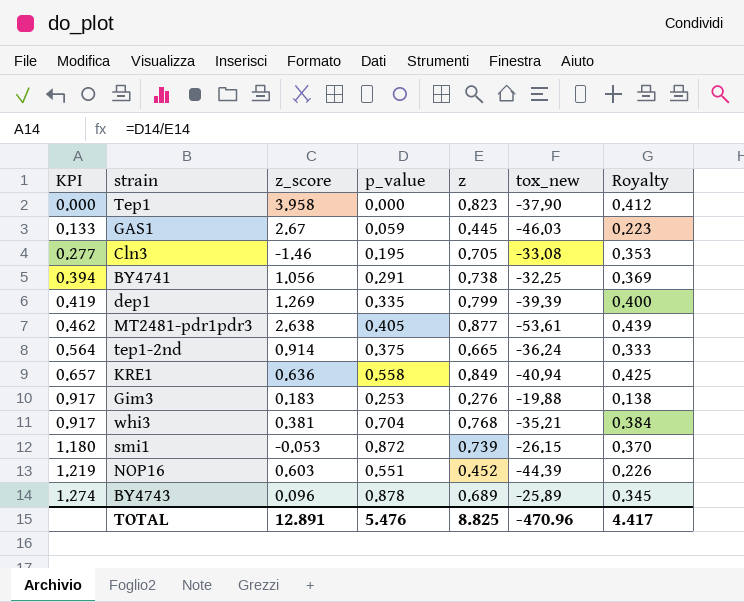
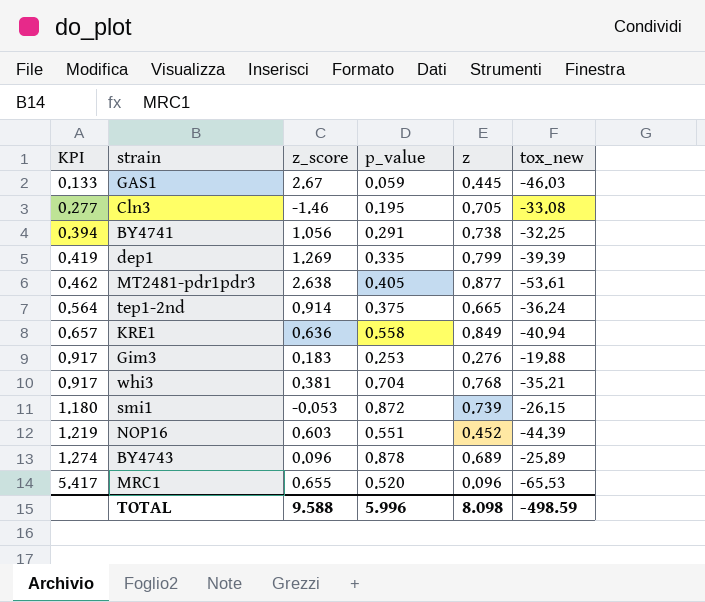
column Royalty | formula: [z] * 0.5 -> none
row Tep1: 0.000 | 3.958 | 0.000 | 0.823 | -37.90 | 0.412 -> none
row MRC1: none -> 5.417 | 0.655 | 0.520 | 0.096 | -65.53
TOTAL | z_score: 12.891 -> 9.588
TOTAL | p_value: 5.476 -> 5.996
TOTAL | z: 8.825 -> 8.098
TOTAL | tox_new: -470.96 -> -498.59

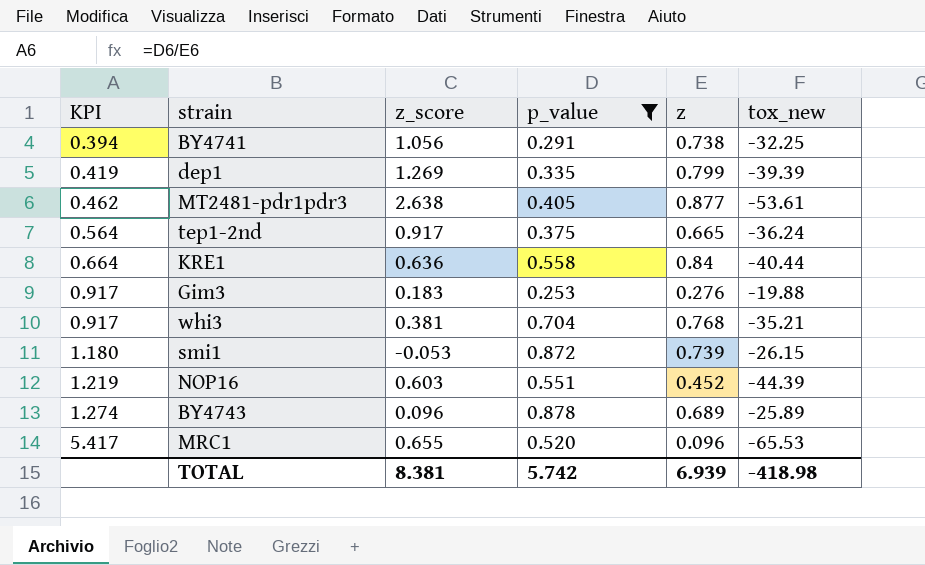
filter: none -> p_value >= 0.253
tep1-2nd | z_score: 0.914 -> 0.917
KRE1 | KPI: 0.657 -> 0.664
KRE1 | z: 0.849 -> 0.84
KRE1 | tox_new: -40.94 -> -40.44
TOTAL | z_score: 9.588 -> 8.381
TOTAL | p_value: 5.996 -> 5.742
TOTAL | z: 8.098 -> 6.939
TOTAL | tox_new: -498.59 -> -418.98

